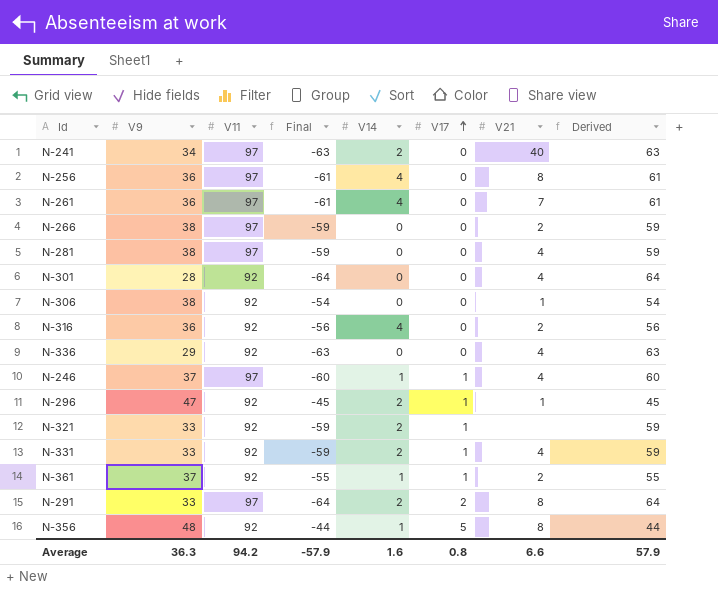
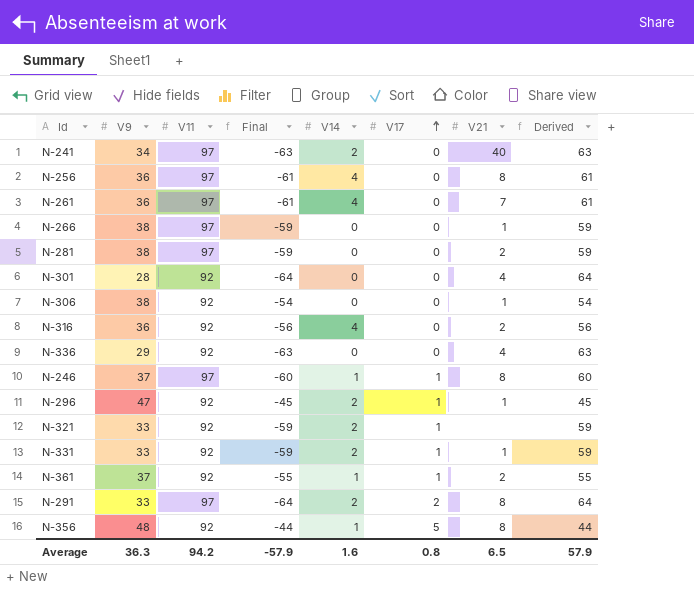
N-266 | V21: 2 -> 1
N-281 | V21: 4 -> 2
N-246 | V21: 4 -> 8
N-331 | V21: 4 -> 1
Average | V21: 6.6 -> 6.5

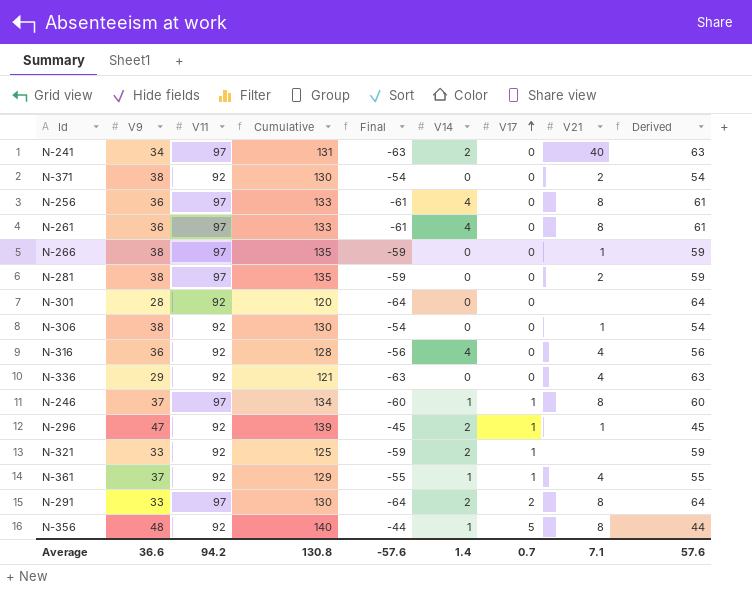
column Cumulative | formula: none -> [V9] + [V11]
row N-331: 33 | 92 | -59 | 2 | 1 | 1 | 59 -> none
row N-371: none -> 38 | 92 | 130 | -54 | 0 | 0 | 2 | 54
N-261 | V21: 7 -> 8
N-301 | V21: 4 -> none
N-316 | V21: 2 -> 4
N-361 | V21: 2 -> 4
Average | V9: 36.3 -> 36.6
Average | Final: -57.9 -> -57.6
Average | V14: 1.6 -> 1.4
Average | V17: 0.8 -> 0.7
Average | V21: 6.5 -> 7.1
Average | Derived: 57.9 -> 57.6

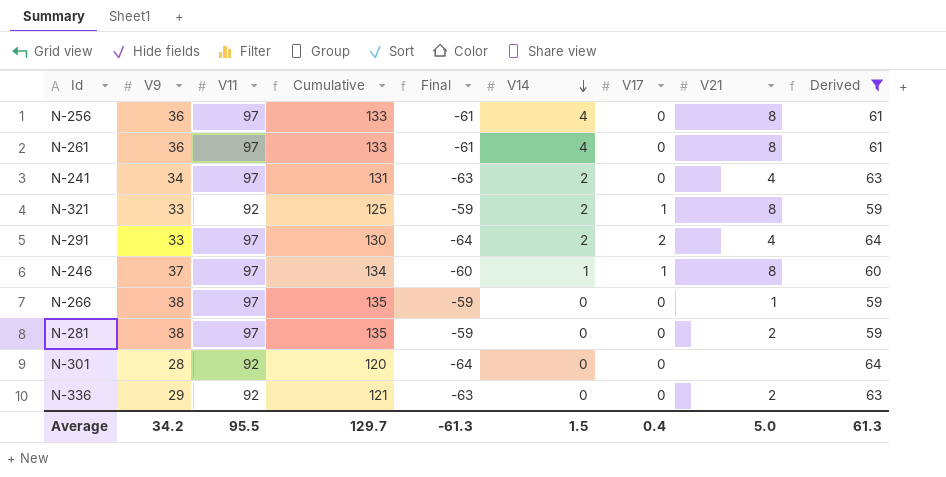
filter: none -> Derived >= 59
row order: V17 ascending -> V14 descending
N-241 | V21: 40 -> 4
N-321 | V21: none -> 8
N-291 | V21: 8 -> 4
N-336 | V21: 4 -> 2
Average | V9: 36.6 -> 34.2
Average | V11: 94.2 -> 95.5
Average | Cumulative: 130.8 -> 129.7
Average | Final: -57.6 -> -61.3
Average | V14: 1.4 -> 1.5
Average | V17: 0.7 -> 0.4
Average | V21: 7.1 -> 5.0
Average | Derived: 57.6 -> 61.3

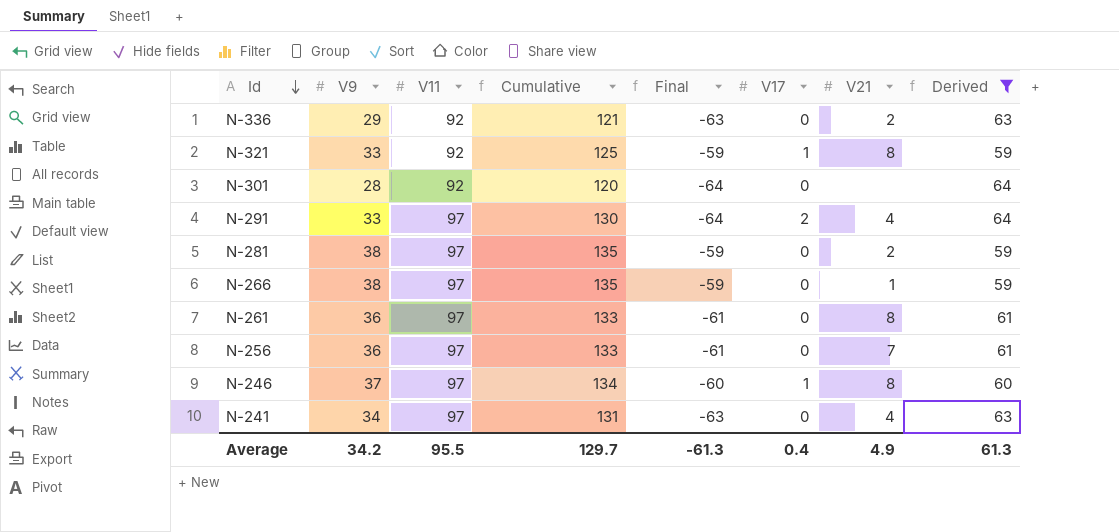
row order: V14 descending -> Id descending
column V14 | position: 6 -> none
N-256 | V21: 8 -> 7
Average | V21: 5.0 -> 4.9

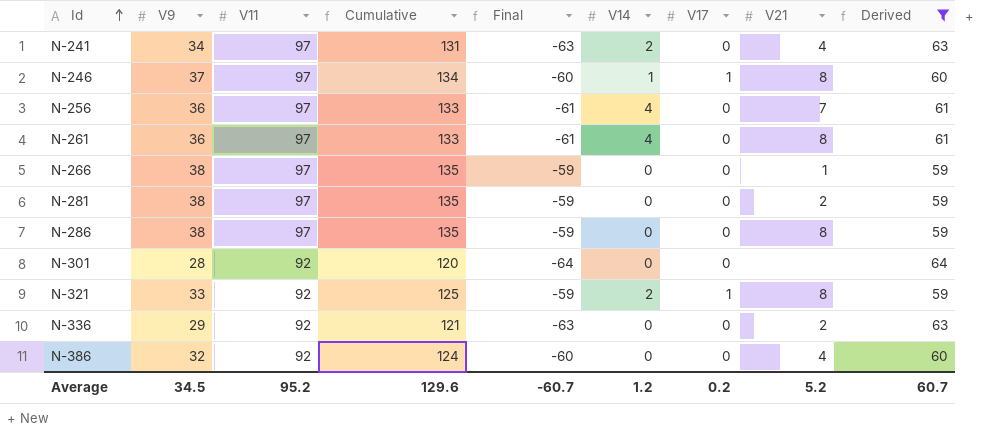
row order: Id descending -> Id ascending
column V14 | position: none -> 6
row N-291: 33 | 97 | 130 | -64 | 2 | 4 | 64 -> none
row N-286: none -> 38 | 97 | 135 | -59 | 0 | 0 | 8 | 59
row N-386: none -> 32 | 92 | 124 | -60 | 0 | 0 | 4 | 60
Average | V9: 34.2 -> 34.5
Average | V11: 95.5 -> 95.2
Average | Cumulative: 129.7 -> 129.6
Average | Final: -61.3 -> -60.7
Average | V17: 0.4 -> 0.2
Average | V21: 4.9 -> 5.2
Average | Derived: 61.3 -> 60.7

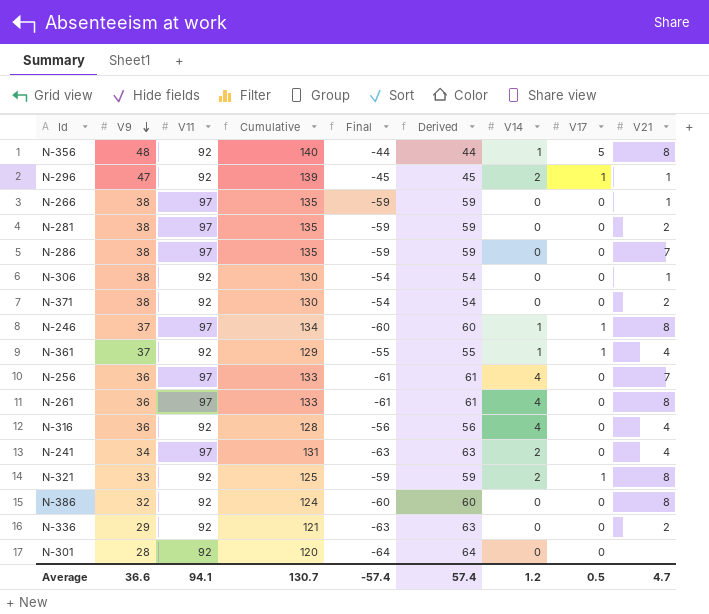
filter: Derived >= 59 -> none
row order: Id ascending -> V9 descending
column Derived | position: 9 -> 6
N-286 | V21: 8 -> 7
N-386 | V21: 4 -> 8
Average | V9: 34.5 -> 36.6
Average | V11: 95.2 -> 94.1
Average | Cumulative: 129.6 -> 130.7
Average | Final: -60.7 -> -57.4
Average | Derived: 60.7 -> 57.4
Average | V17: 0.2 -> 0.5
Average | V21: 5.2 -> 4.7

